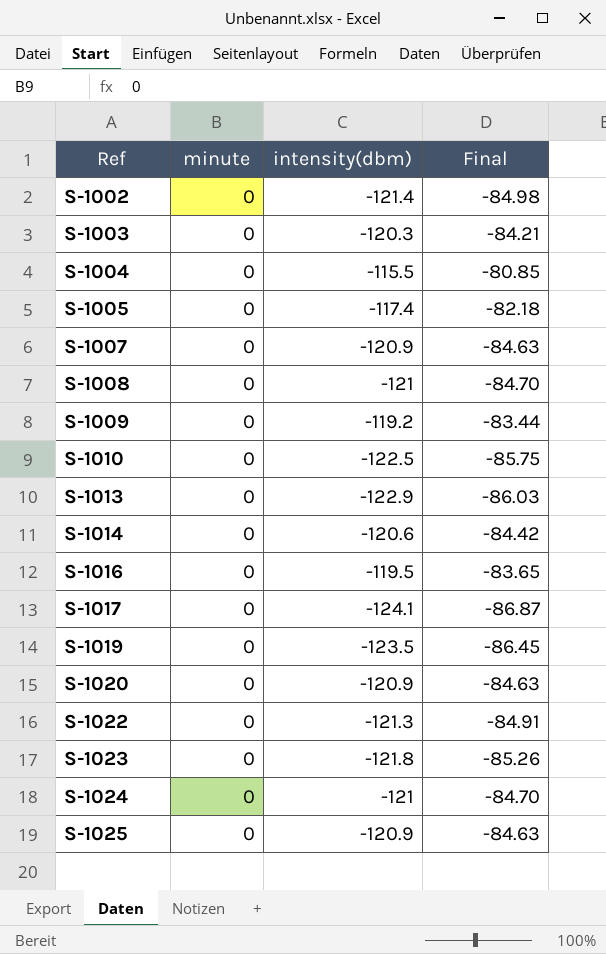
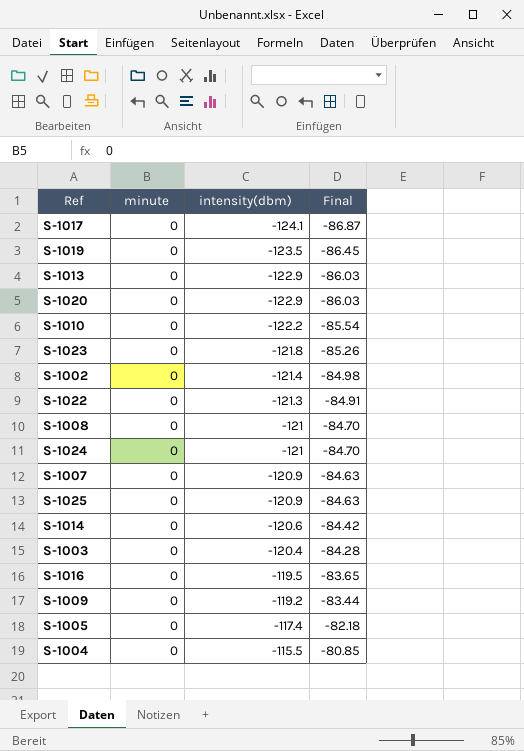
row order: Ref ascending -> intensity(dbm) ascending
S-1020 | intensity(dbm): -120.9 -> -122.9
S-1020 | Final: -84.63 -> -86.03
S-1010 | intensity(dbm): -122.5 -> -122.2
S-1010 | Final: -85.75 -> -85.54
S-1003 | intensity(dbm): -120.3 -> -120.4
S-1003 | Final: -84.21 -> -84.28

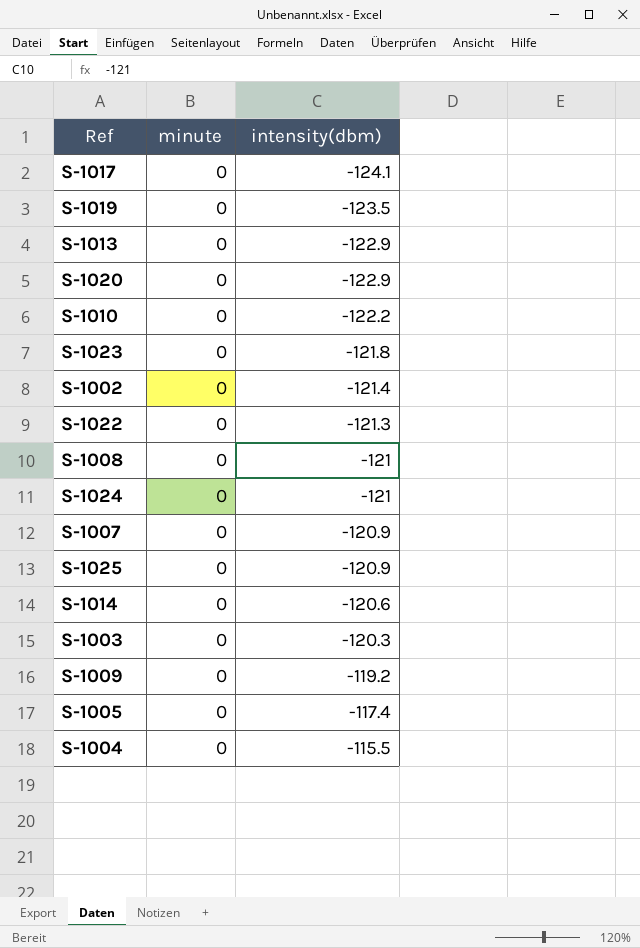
column Final | formula: [intensity(dbm)] * 0.7 -> none
row S-1016: 0 | -119.5 | -83.65 -> none
S-1003 | intensity(dbm): -120.4 -> -120.3

